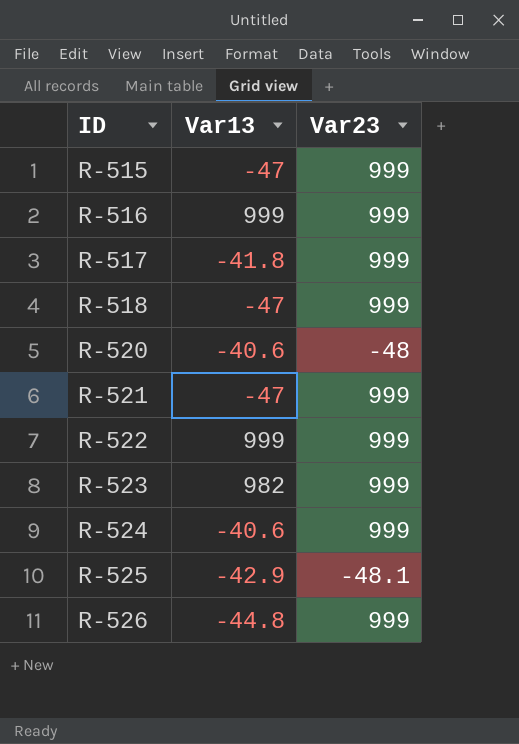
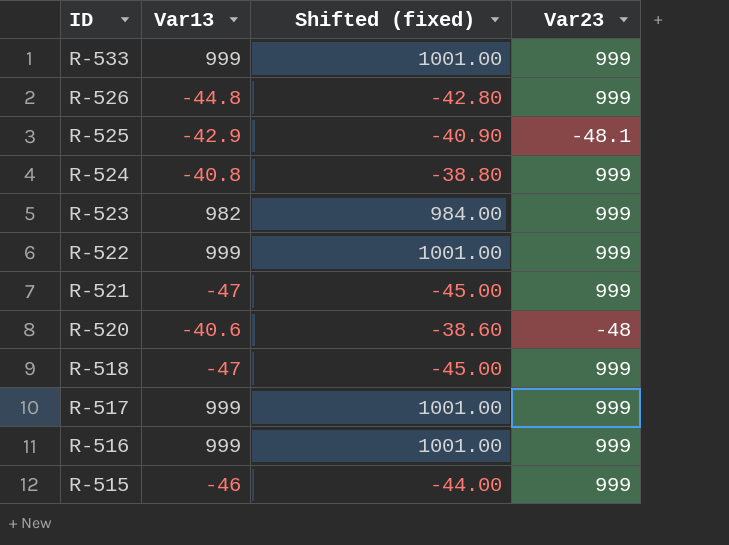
row order: ID ascending -> ID descending
column Shifted (fixed) | formula: none -> [Var13] + 2
row R-533: none -> 999 | 1001.00 | 999
R-524 | Var13: -40.6 -> -40.8
R-517 | Var13: -41.8 -> 999
R-515 | Var13: -47 -> -46

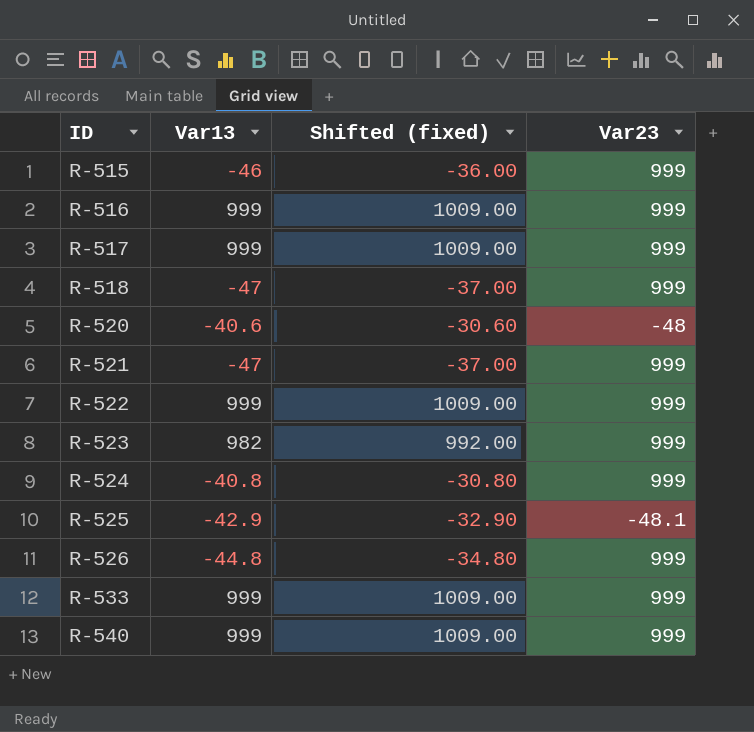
row order: ID descending -> ID ascending
column Shifted (fixed) | formula: [Var13] + 2 -> [Var13] + 10
row R-540: none -> 999 | 1009.00 | 999

